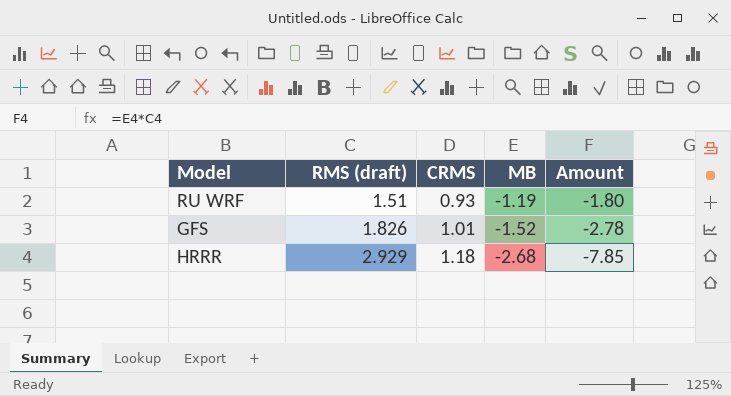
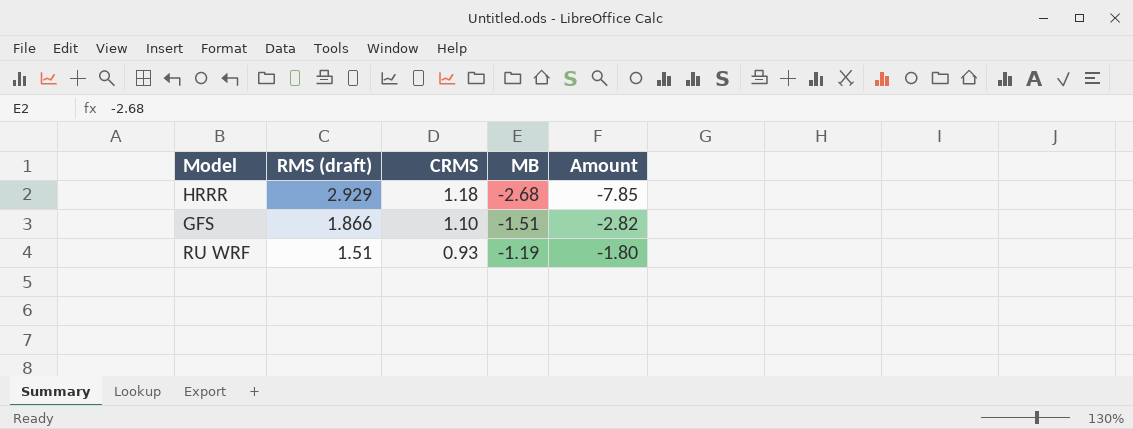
row order: RMS (draft) ascending -> RMS (draft) descending
GFS | RMS (draft): 1.826 -> 1.866
GFS | CRMS: 1.01 -> 1.10
GFS | MB: -1.52 -> -1.51
GFS | Amount: -2.78 -> -2.82

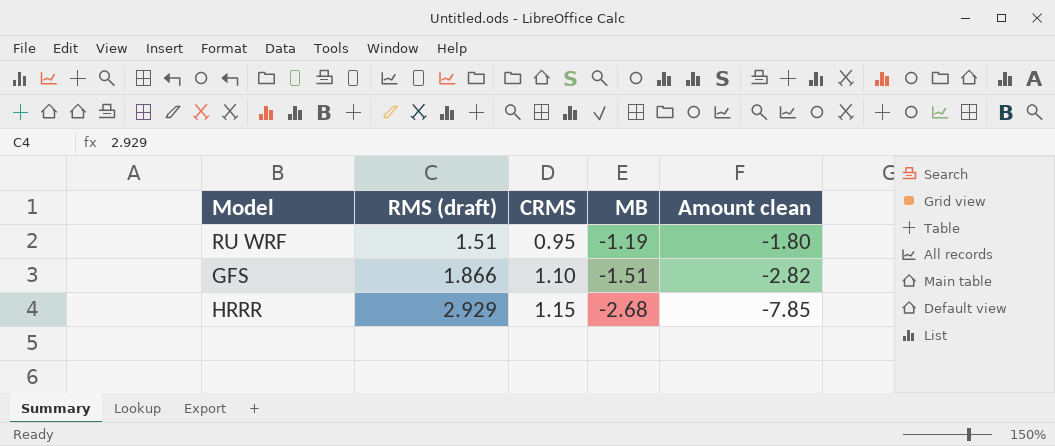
row order: RMS (draft) descending -> RMS (draft) ascending
column name: Amount -> Amount clean
RU WRF | CRMS: 0.93 -> 0.95
HRRR | CRMS: 1.18 -> 1.15

